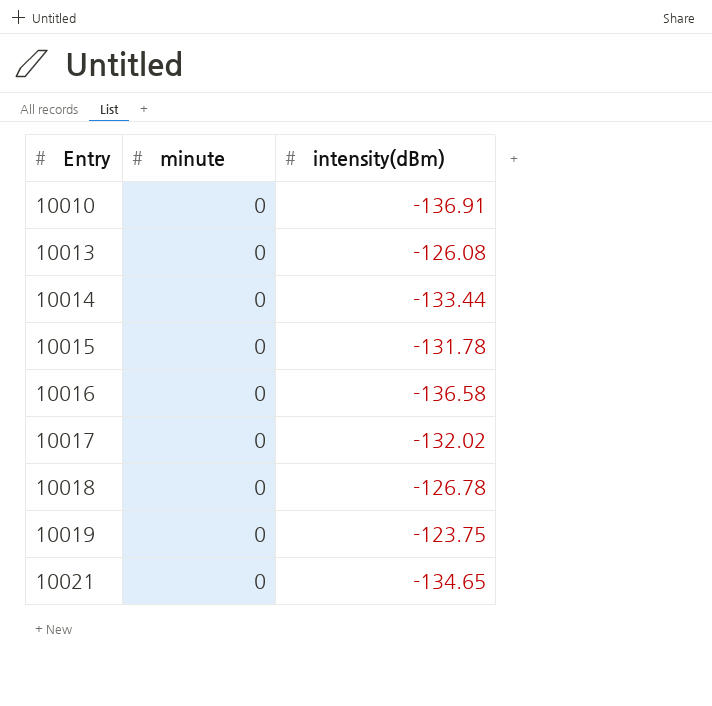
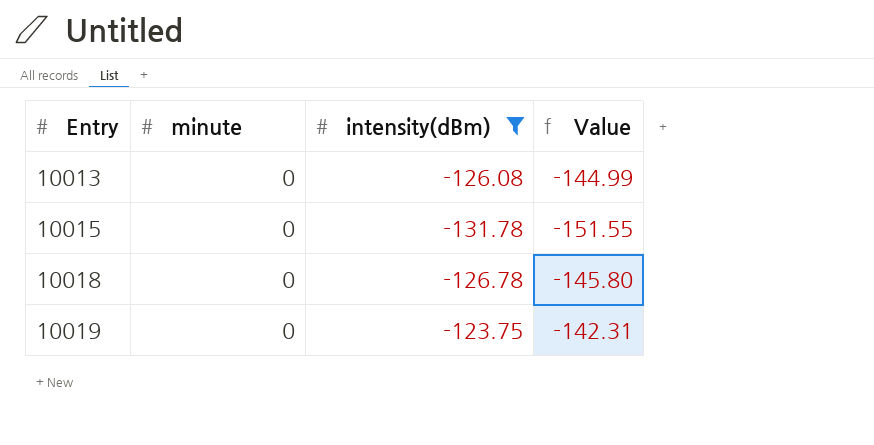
filter: none -> intensity(dBm) >= -131.78
column Value | formula: none -> [intensity(dBm)] * 1.15

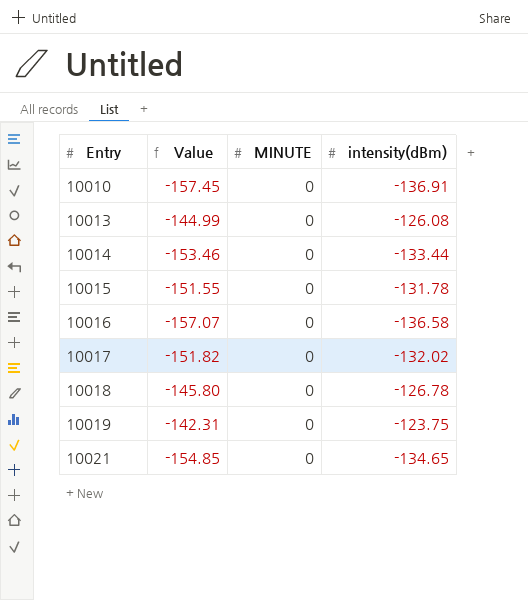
filter: intensity(dBm) >= -131.78 -> none
column Value | position: 4 -> 2
column name: minute -> MINUTE

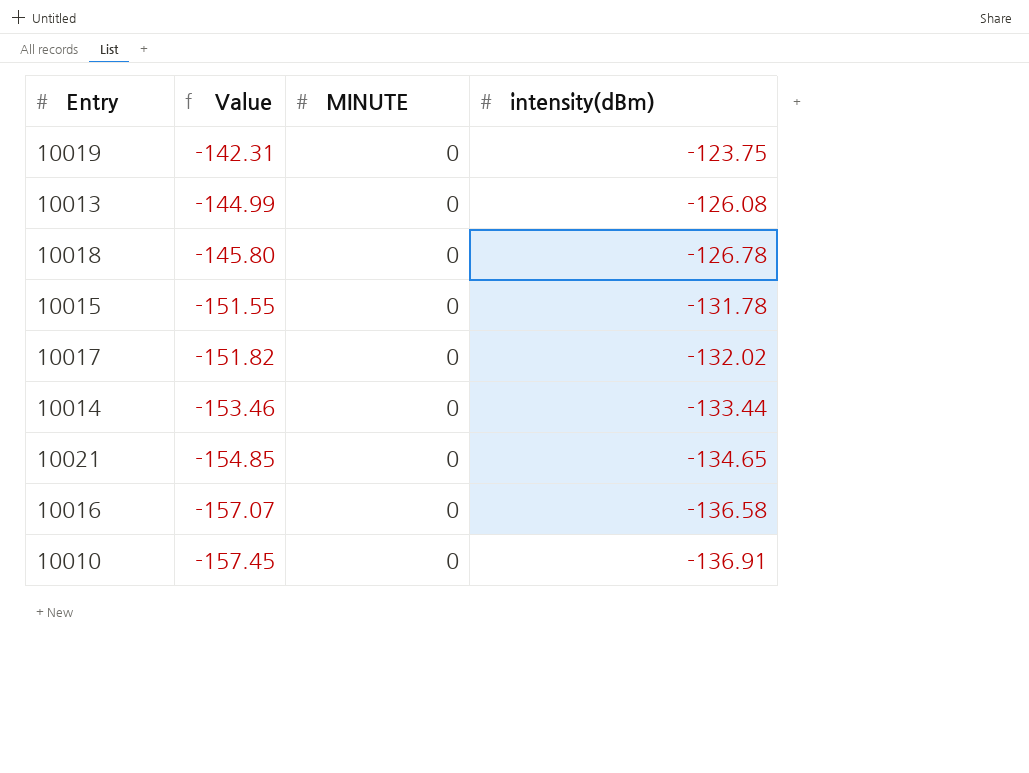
row order: Entry ascending -> Value descending

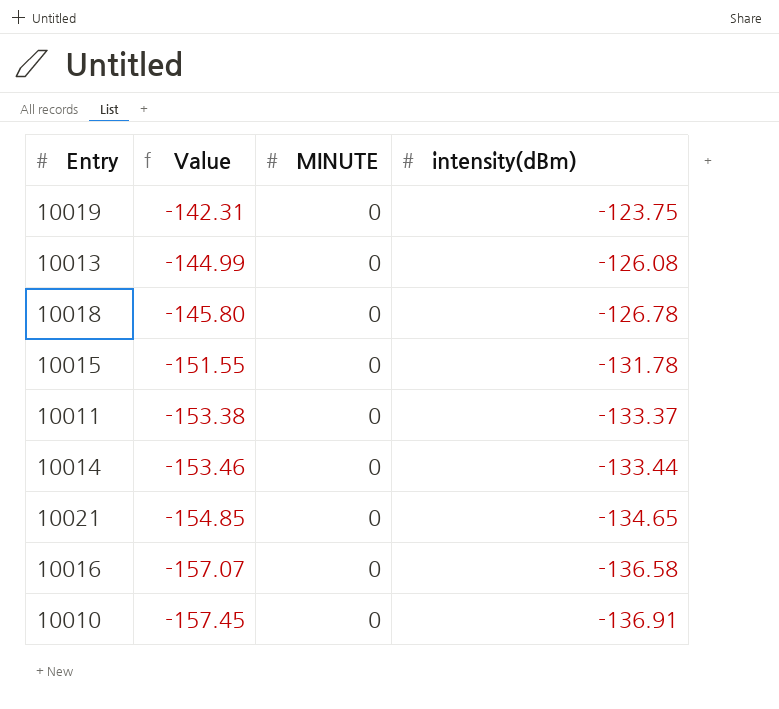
row 10017: -151.82 | 0 | -132.02 -> none
row 10011: none -> -153.38 | 0 | -133.37

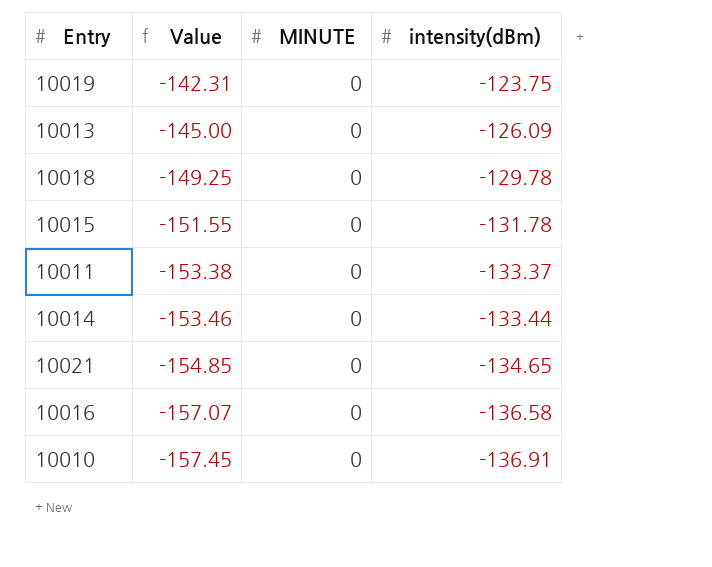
10013 | Value: -144.99 -> -145.00
10013 | intensity(dBm): -126.08 -> -126.09
10018 | Value: -145.80 -> -149.25
10018 | intensity(dBm): -126.78 -> -129.78

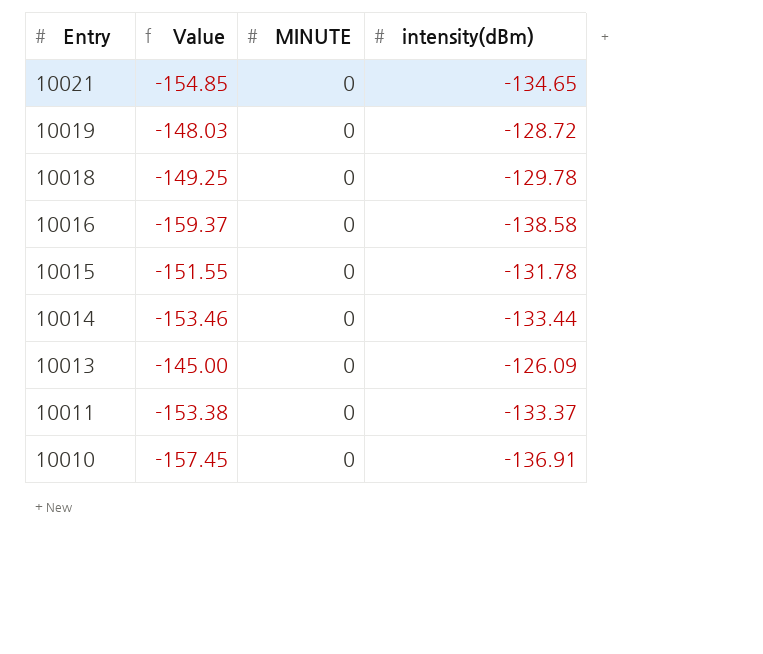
row order: Value descending -> Entry descending
10019 | Value: -142.31 -> -148.03
10019 | intensity(dBm): -123.75 -> -128.72
10016 | Value: -157.07 -> -159.37
10016 | intensity(dBm): -136.58 -> -138.58

